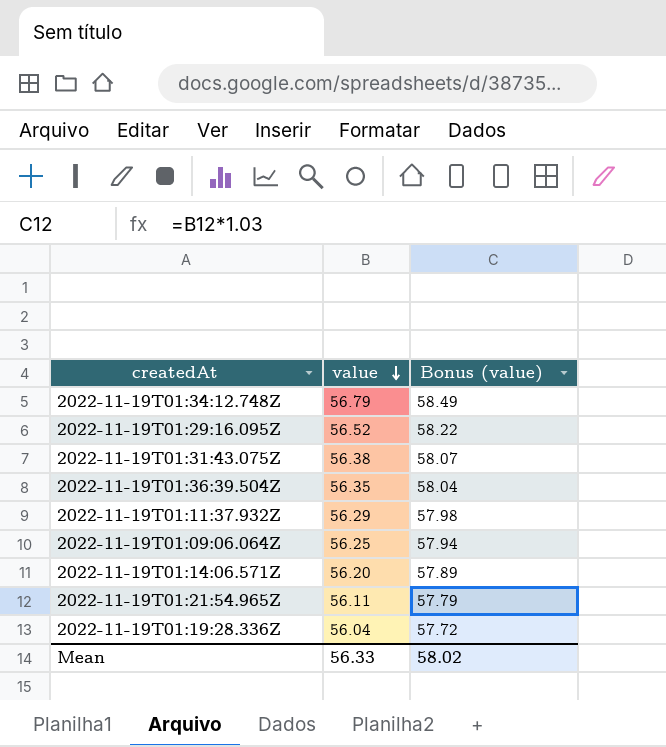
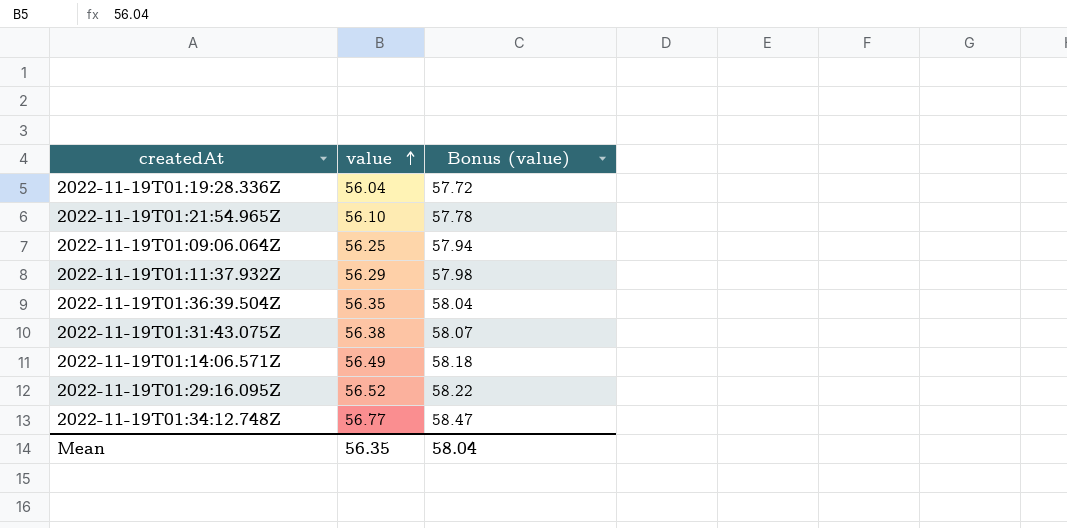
row order: value descending -> value ascending
2022-11-19T01:21:54.965Z | value: 56.11 -> 56.10
2022-11-19T01:21:54.965Z | Bonus (value): 57.79 -> 57.78
2022-11-19T01:14:06.571Z | value: 56.20 -> 56.49
2022-11-19T01:14:06.571Z | Bonus (value): 57.89 -> 58.18
2022-11-19T01:34:12.748Z | value: 56.79 -> 56.77
2022-11-19T01:34:12.748Z | Bonus (value): 58.49 -> 58.47
Mean | value: 56.33 -> 56.35
Mean | Bonus (value): 58.02 -> 58.04

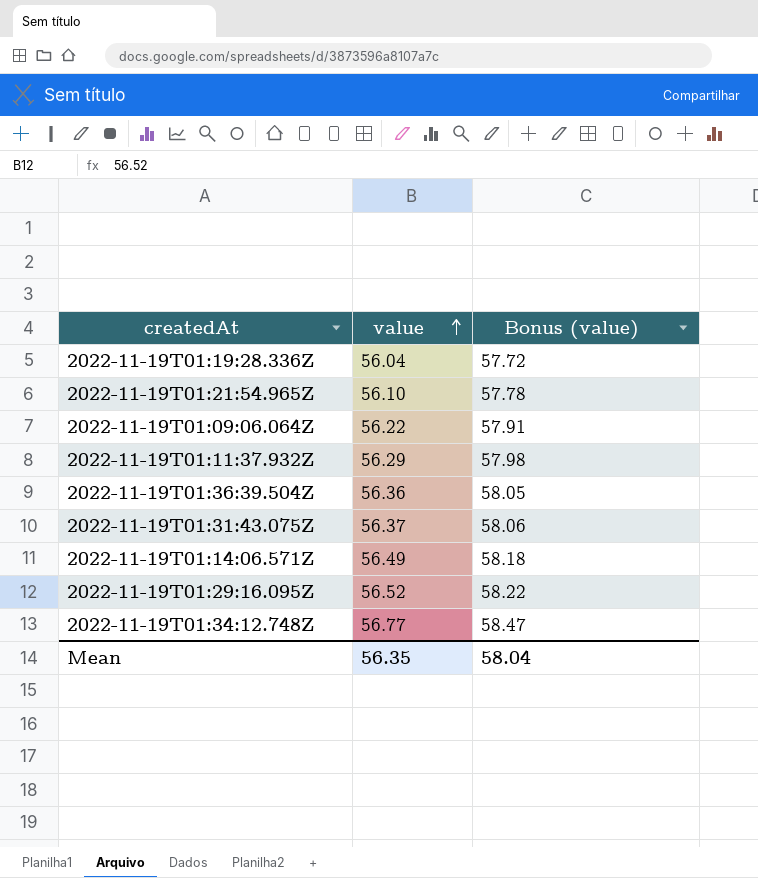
2022-11-19T01:09:06.064Z | value: 56.25 -> 56.22
2022-11-19T01:09:06.064Z | Bonus (value): 57.94 -> 57.91
2022-11-19T01:36:39.504Z | value: 56.35 -> 56.36
2022-11-19T01:36:39.504Z | Bonus (value): 58.04 -> 58.05
2022-11-19T01:31:43.075Z | value: 56.38 -> 56.37
2022-11-19T01:31:43.075Z | Bonus (value): 58.07 -> 58.06

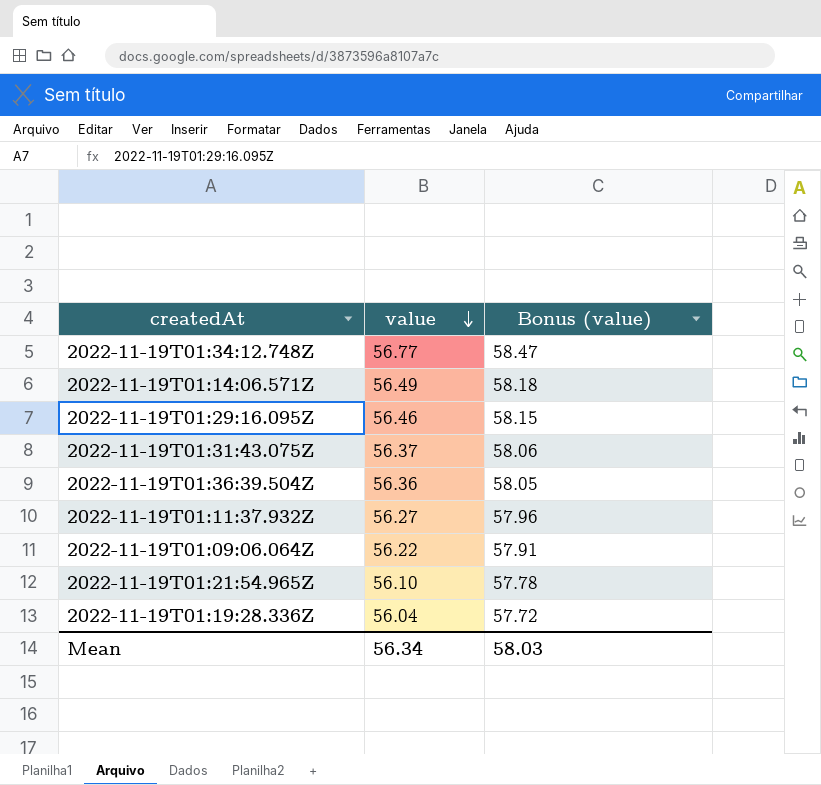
row order: value ascending -> value descending
2022-11-19T01:29:16.095Z | value: 56.52 -> 56.46
2022-11-19T01:29:16.095Z | Bonus (value): 58.22 -> 58.15
2022-11-19T01:11:37.932Z | value: 56.29 -> 56.27
2022-11-19T01:11:37.932Z | Bonus (value): 57.98 -> 57.96
Mean | value: 56.35 -> 56.34
Mean | Bonus (value): 58.04 -> 58.03

